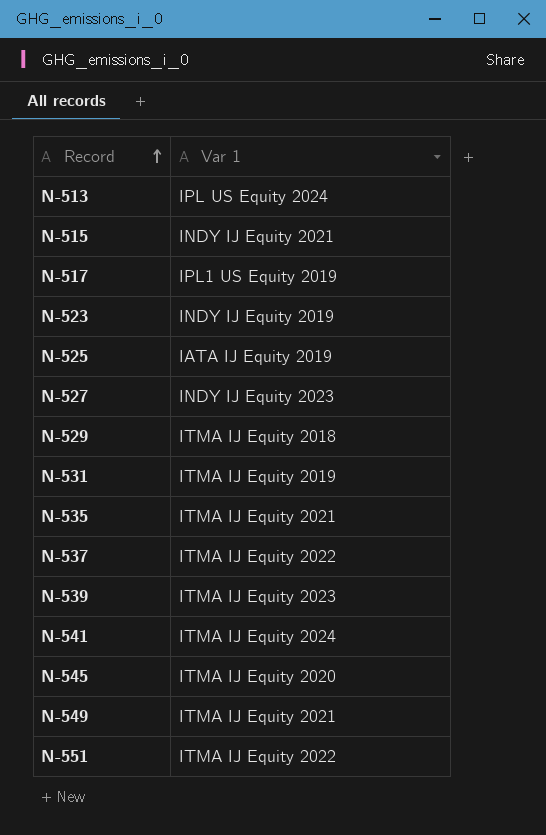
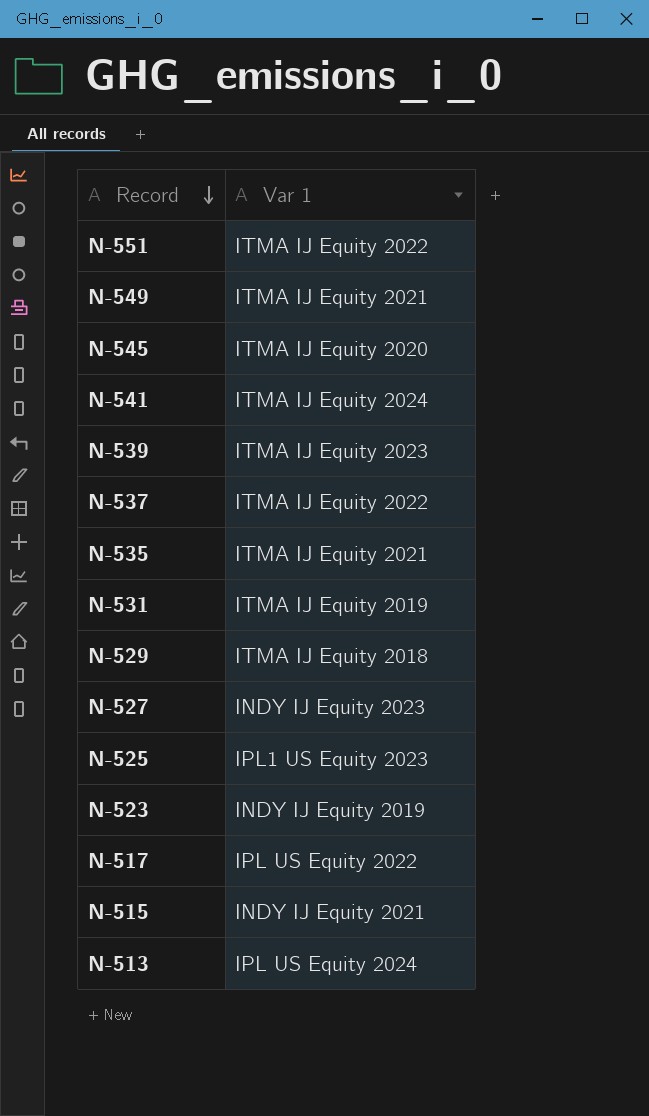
row order: Record ascending -> Record descending
N-525 | Var 1: IATA IJ Equity 2019 -> IPL1 US Equity 2023
N-517 | Var 1: IPL1 US Equity 2019 -> IPL US Equity 2022

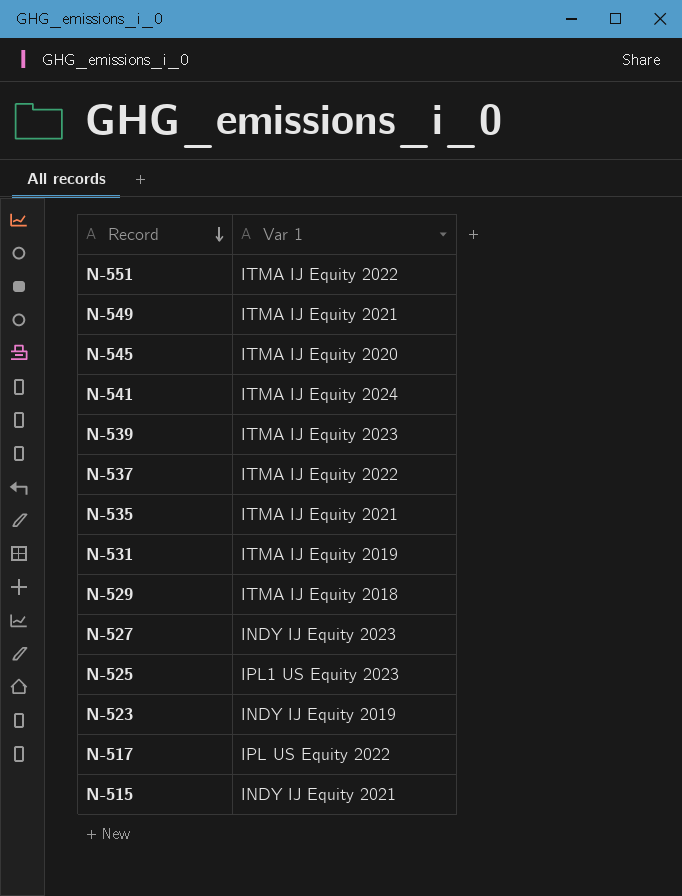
row N-513: IPL US Equity 2024 -> none

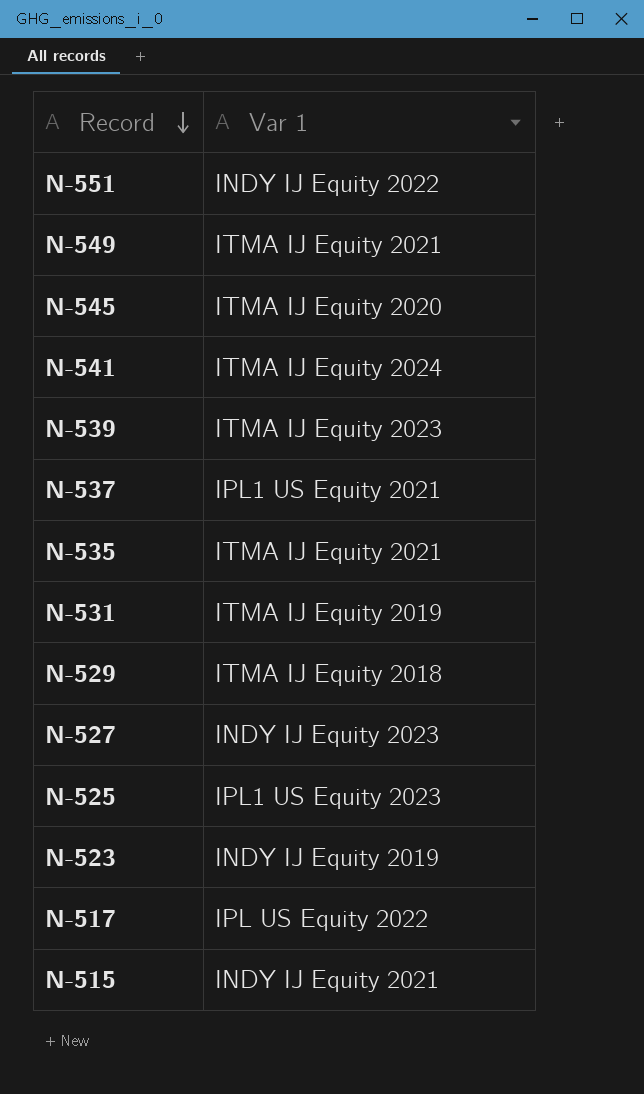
N-551 | Var 1: ITMA IJ Equity 2022 -> INDY IJ Equity 2022
N-537 | Var 1: ITMA IJ Equity 2022 -> IPL1 US Equity 2021

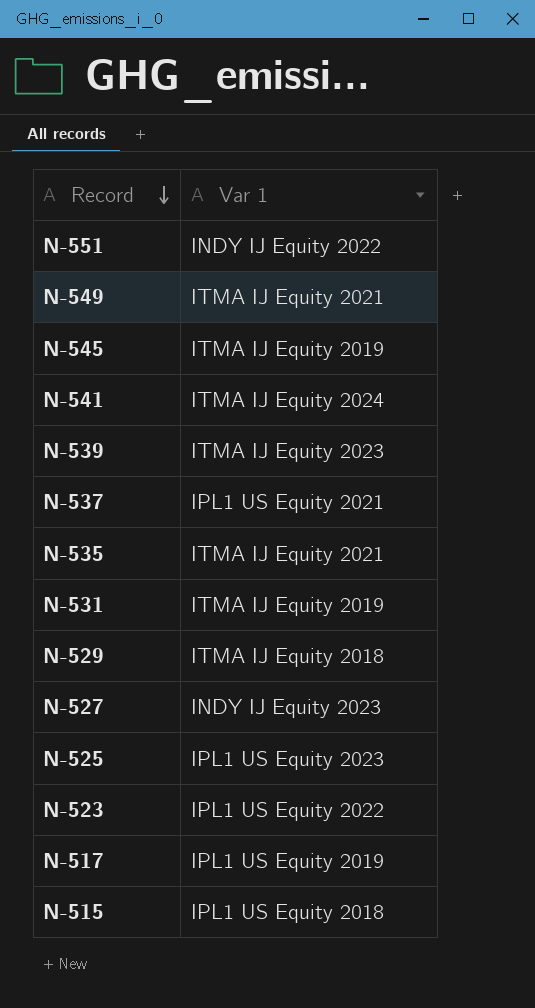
N-545 | Var 1: ITMA IJ Equity 2020 -> ITMA IJ Equity 2019
N-523 | Var 1: INDY IJ Equity 2019 -> IPL1 US Equity 2022
N-517 | Var 1: IPL US Equity 2022 -> IPL1 US Equity 2019
N-515 | Var 1: INDY IJ Equity 2021 -> IPL1 US Equity 2018

